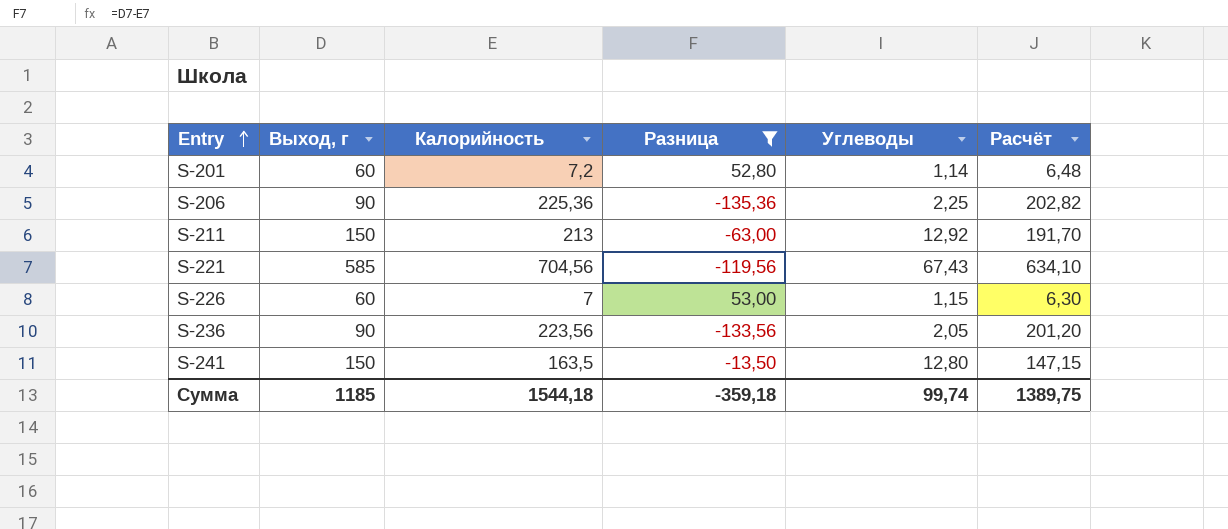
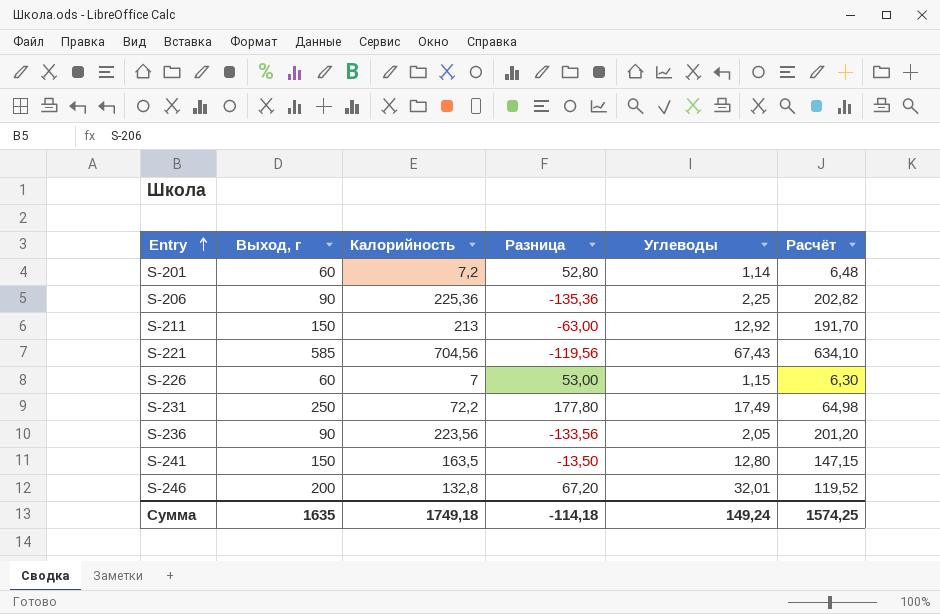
filter: Разница <= 53,00 -> none
Сумма | Выход, г: 1185 -> 1635
Сумма | Калорийность: 1544,18 -> 1749,18
Сумма | Разница: -359,18 -> -114,18
Сумма | Углеводы: 99,74 -> 149,24
Сумма | Расчёт: 1389,75 -> 1574,25

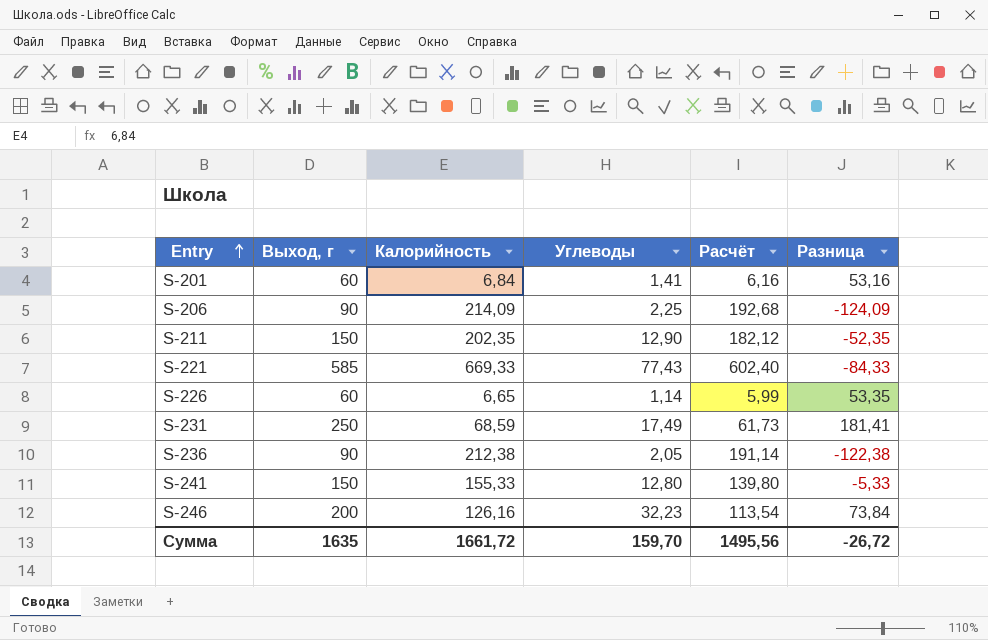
column Разница | position: 4 -> 6
S-201 | Калорийность: 7,2 -> 6,84
S-201 | Углеводы: 1,14 -> 1,41
S-201 | Расчёт: 6,48 -> 6,16
S-201 | Разница: 52,80 -> 53,16
S-206 | Калорийность: 225,36 -> 214,09
S-206 | Расчёт: 202,82 -> 192,68
S-206 | Разница: -135,36 -> -124,09
S-211 | Калорийность: 213 -> 202,35
S-211 | Углеводы: 12,92 -> 12,90
S-211 | Расчёт: 191,70 -> 182,12
S-211 | Разница: -63,00 -> -52,35
S-221 | Калорийность: 704,56 -> 669,33
S-221 | Углеводы: 67,43 -> 77,43
S-221 | Расчёт: 634,10 -> 602,40
S-221 | Разница: -119,56 -> -84,33
S-226 | Калорийность: 7 -> 6,65
S-226 | Углеводы: 1,15 -> 1,14
S-226 | Расчёт: 6,30 -> 5,99
S-226 | Разница: 53,00 -> 53,35
S-231 | Калорийность: 72,2 -> 68,59
S-231 | Расчёт: 64,98 -> 61,73
S-231 | Разница: 177,80 -> 181,41
S-236 | Калорийность: 223,56 -> 212,38
S-236 | Расчёт: 201,20 -> 191,14
S-236 | Разница: -133,56 -> -122,38
S-241 | Калорийность: 163,5 -> 155,33
S-241 | Расчёт: 147,15 -> 139,80
S-241 | Разница: -13,50 -> -5,33
S-246 | Калорийность: 132,8 -> 126,16
S-246 | Углеводы: 32,01 -> 32,23
S-246 | Расчёт: 119,52 -> 113,54
S-246 | Разница: 67,20 -> 73,84
Сумма | Калорийность: 1749,18 -> 1661,72
Сумма | Углеводы: 149,24 -> 159,70
Сумма | Расчёт: 1574,25 -> 1495,56
Сумма | Разница: -114,18 -> -26,72

